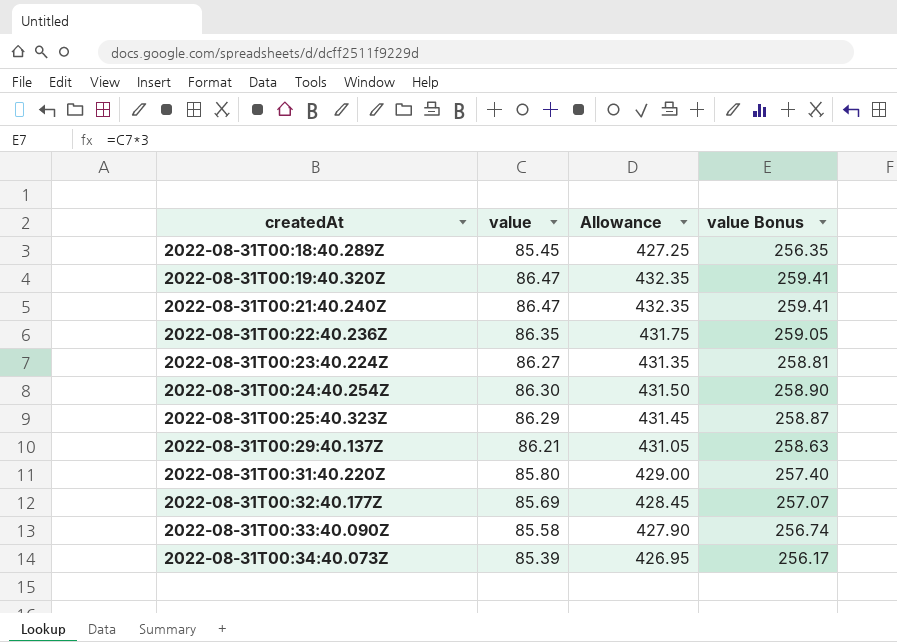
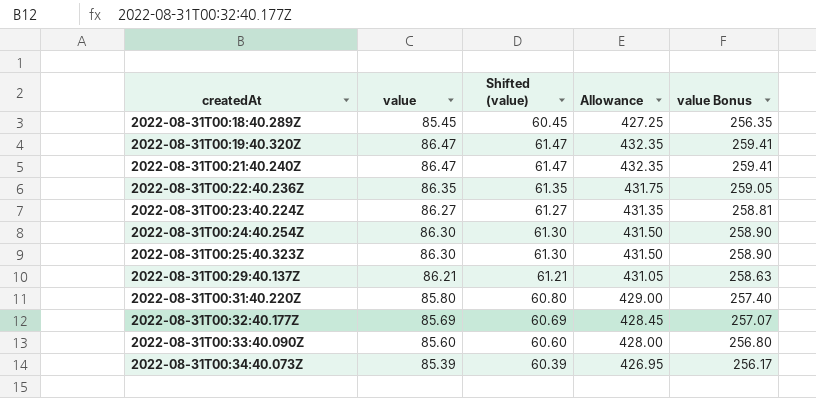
column Shifted (value) | formula: none -> [value] - 25
2022-08-31T00:25:40.323Z | value: 86.29 -> 86.30
2022-08-31T00:25:40.323Z | Allowance: 431.45 -> 431.50
2022-08-31T00:25:40.323Z | value Bonus: 258.87 -> 258.90
2022-08-31T00:33:40.090Z | value: 85.58 -> 85.60
2022-08-31T00:33:40.090Z | Allowance: 427.90 -> 428.00
2022-08-31T00:33:40.090Z | value Bonus: 256.74 -> 256.80

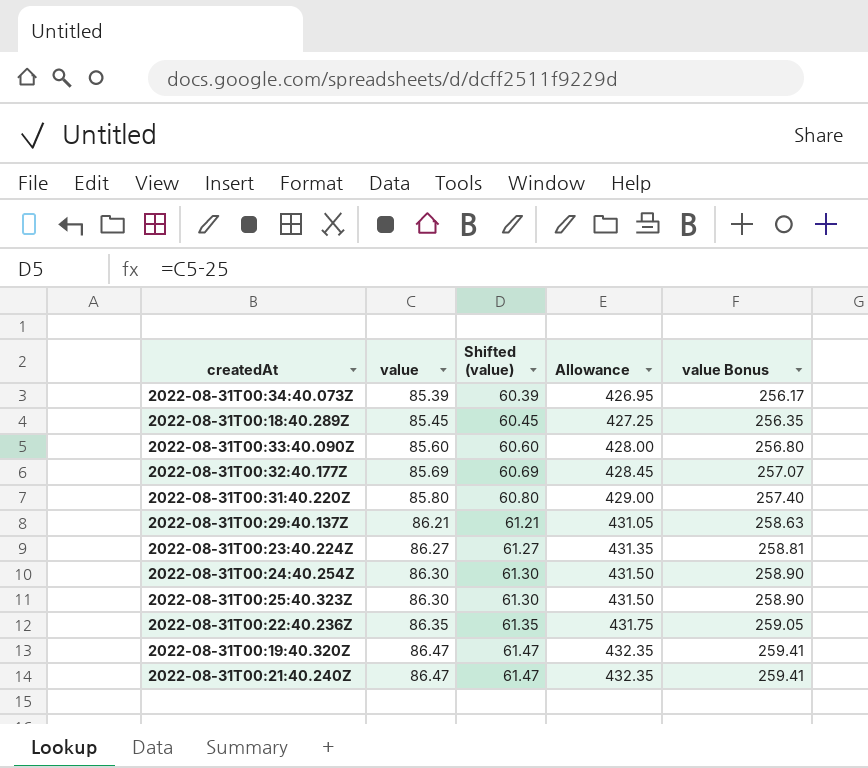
row order: createdAt ascending -> value ascending

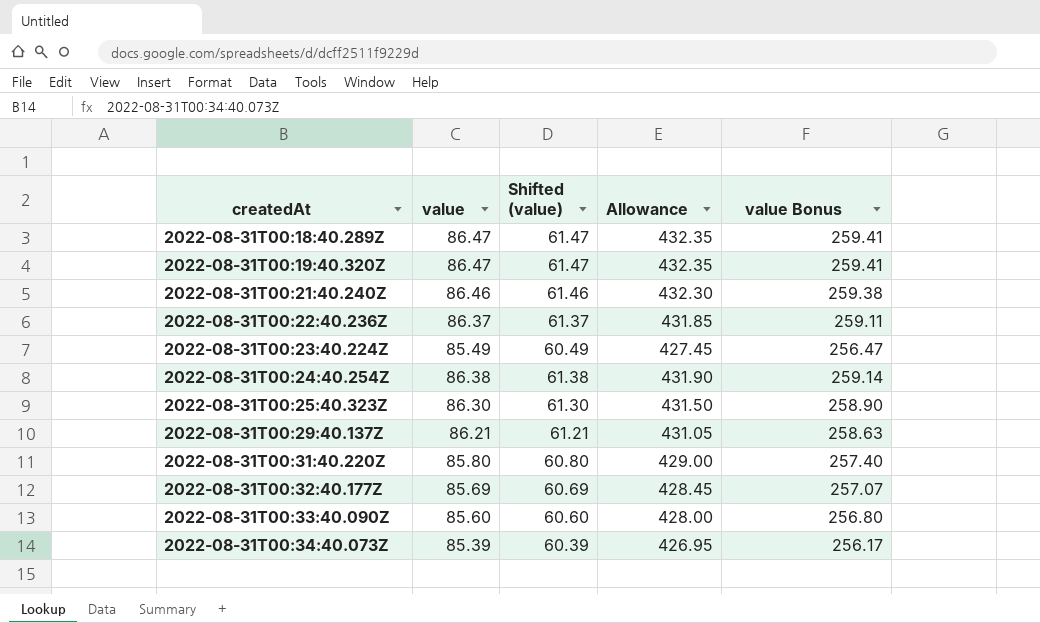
row order: value ascending -> createdAt ascending
2022-08-31T00:18:40.289Z | value: 85.45 -> 86.47
2022-08-31T00:18:40.289Z | Shifted (value): 60.45 -> 61.47
2022-08-31T00:18:40.289Z | Allowance: 427.25 -> 432.35
2022-08-31T00:18:40.289Z | value Bonus: 256.35 -> 259.41
2022-08-31T00:21:40.240Z | value: 86.47 -> 86.46
2022-08-31T00:21:40.240Z | Shifted (value): 61.47 -> 61.46
2022-08-31T00:21:40.240Z | Allowance: 432.35 -> 432.30
2022-08-31T00:21:40.240Z | value Bonus: 259.41 -> 259.38
2022-08-31T00:22:40.236Z | value: 86.35 -> 86.37
2022-08-31T00:22:40.236Z | Shifted (value): 61.35 -> 61.37
2022-08-31T00:22:40.236Z | Allowance: 431.75 -> 431.85
2022-08-31T00:22:40.236Z | value Bonus: 259.05 -> 259.11
2022-08-31T00:23:40.224Z | value: 86.27 -> 85.49
2022-08-31T00:23:40.224Z | Shifted (value): 61.27 -> 60.49
2022-08-31T00:23:40.224Z | Allowance: 431.35 -> 427.45
2022-08-31T00:23:40.224Z | value Bonus: 258.81 -> 256.47
2022-08-31T00:24:40.254Z | value: 86.30 -> 86.38
2022-08-31T00:24:40.254Z | Shifted (value): 61.30 -> 61.38
2022-08-31T00:24:40.254Z | Allowance: 431.50 -> 431.90
2022-08-31T00:24:40.254Z | value Bonus: 258.90 -> 259.14

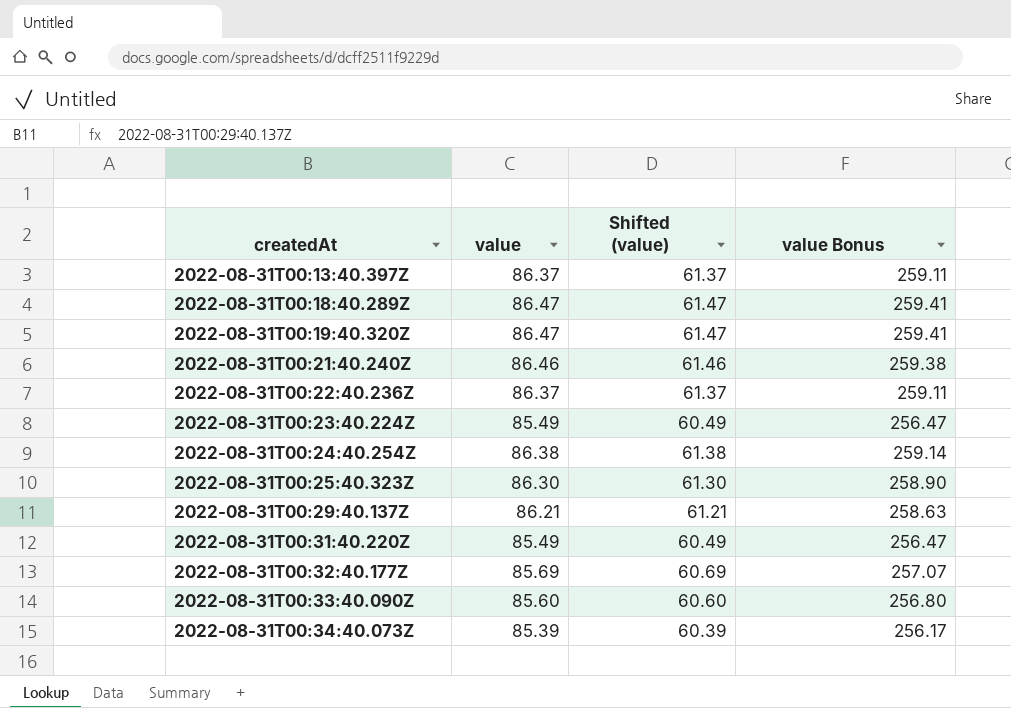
column Allowance | formula: [value] * 5 -> none
row 2022-08-31T00:13:40.397Z: none -> 86.37 | 61.37 | 259.11
2022-08-31T00:31:40.220Z | value: 85.80 -> 85.49
2022-08-31T00:31:40.220Z | Shifted (value): 60.80 -> 60.49
2022-08-31T00:31:40.220Z | value Bonus: 257.40 -> 256.47

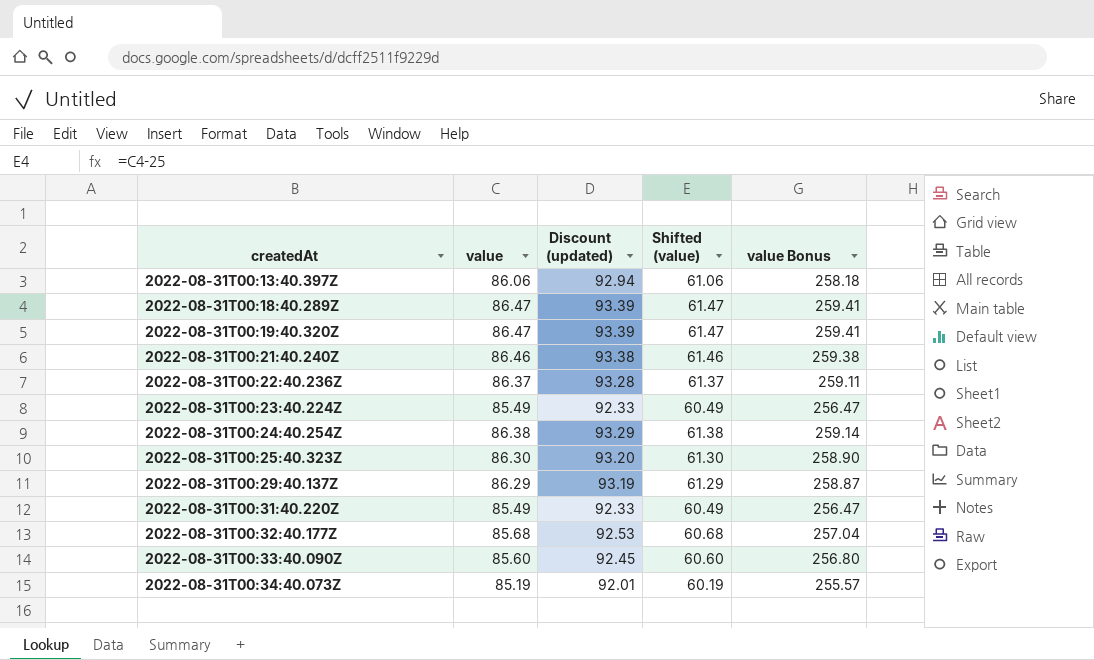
column Discount (updated) | formula: none -> [value] * 1.08
2022-08-31T00:13:40.397Z | value: 86.37 -> 86.06
2022-08-31T00:13:40.397Z | Shifted (value): 61.37 -> 61.06
2022-08-31T00:13:40.397Z | value Bonus: 259.11 -> 258.18
2022-08-31T00:29:40.137Z | value: 86.21 -> 86.29
2022-08-31T00:29:40.137Z | Shifted (value): 61.21 -> 61.29
2022-08-31T00:29:40.137Z | value Bonus: 258.63 -> 258.87
2022-08-31T00:32:40.177Z | value: 85.69 -> 85.68
2022-08-31T00:32:40.177Z | Shifted (value): 60.69 -> 60.68
2022-08-31T00:32:40.177Z | value Bonus: 257.07 -> 257.04
2022-08-31T00:34:40.073Z | value: 85.39 -> 85.19
2022-08-31T00:34:40.073Z | Shifted (value): 60.39 -> 60.19
2022-08-31T00:34:40.073Z | value Bonus: 256.17 -> 255.57

